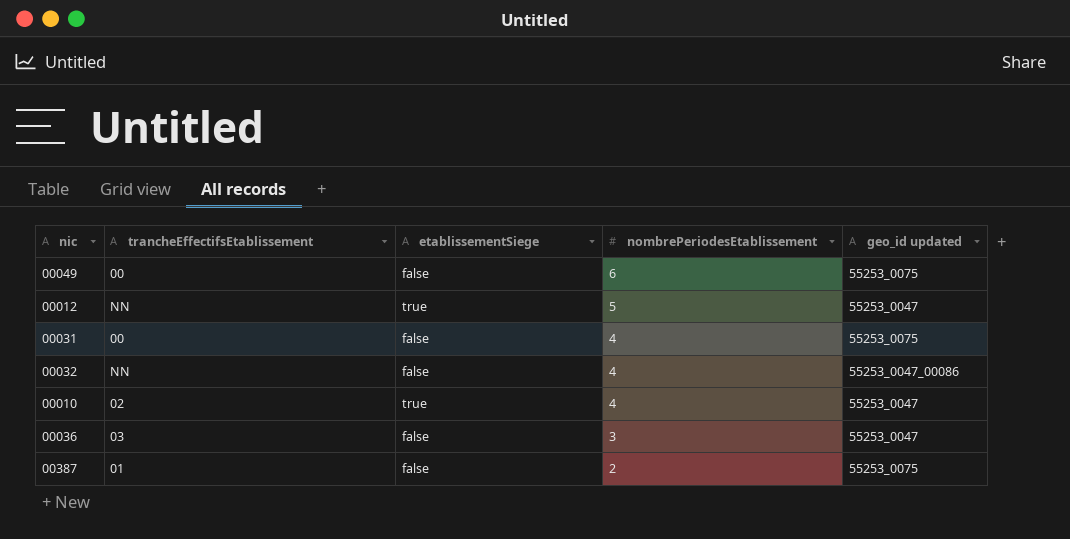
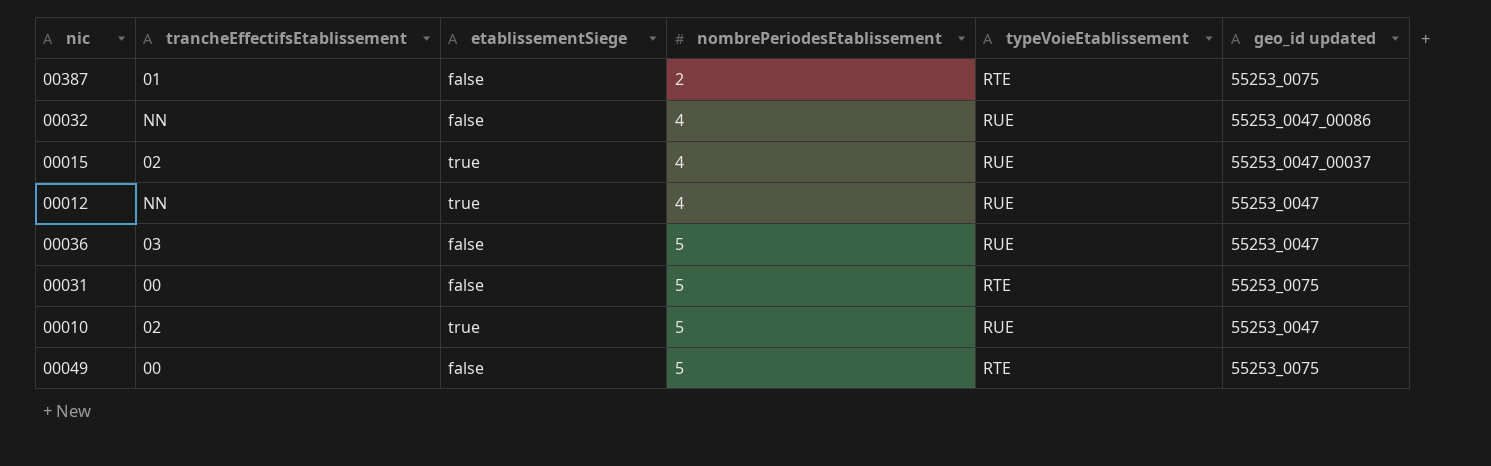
row order: nombrePeriodesEtablissement descending -> nombrePeriodesEtablissement ascending
column typeVoieEtablissement | position: none -> 5
row 00015: none -> 02 | true | 4 | RUE | 55253_0047_00037
00012 | nombrePeriodesEtablissement: 5 -> 4
00036 | nombrePeriodesEtablissement: 3 -> 5
00031 | nombrePeriodesEtablissement: 4 -> 5
00010 | nombrePeriodesEtablissement: 4 -> 5
00049 | nombrePeriodesEtablissement: 6 -> 5

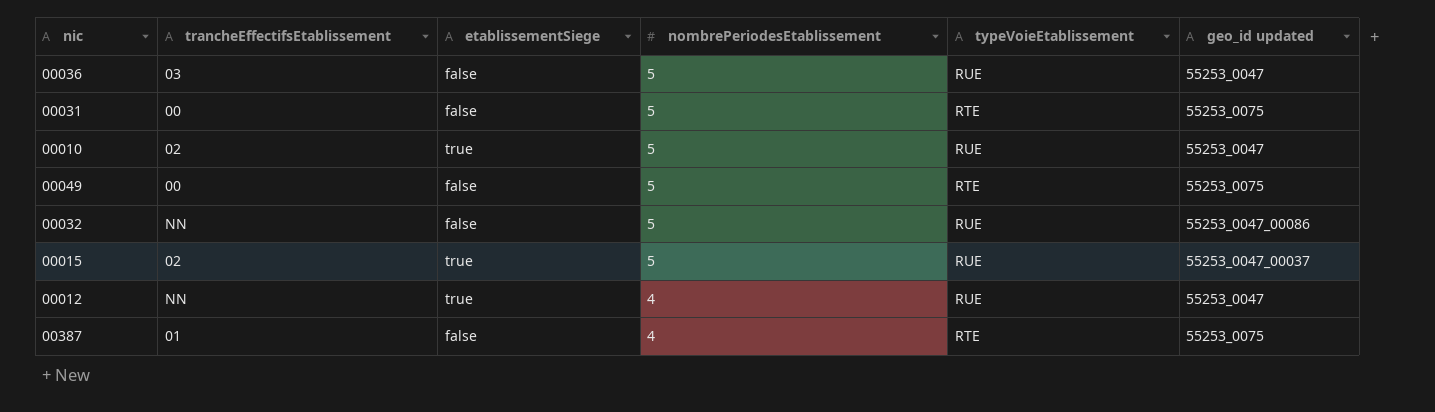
row order: nombrePeriodesEtablissement ascending -> nombrePeriodesEtablissement descending
00032 | nombrePeriodesEtablissement: 4 -> 5
00015 | nombrePeriodesEtablissement: 4 -> 5
00387 | nombrePeriodesEtablissement: 2 -> 4

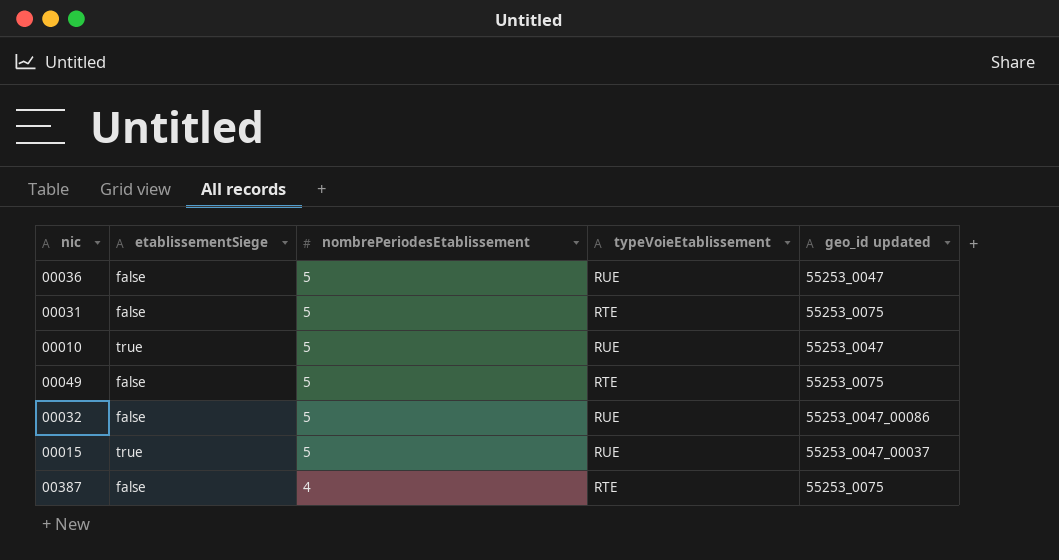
column trancheEffectifsEtablissement | position: 2 -> none
row 00012: NN | true | 4 | RUE | 55253_0047 -> none

